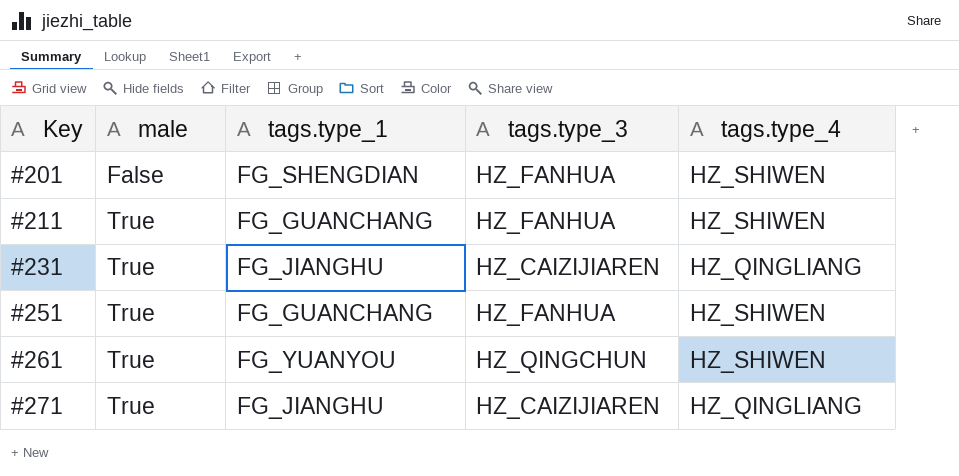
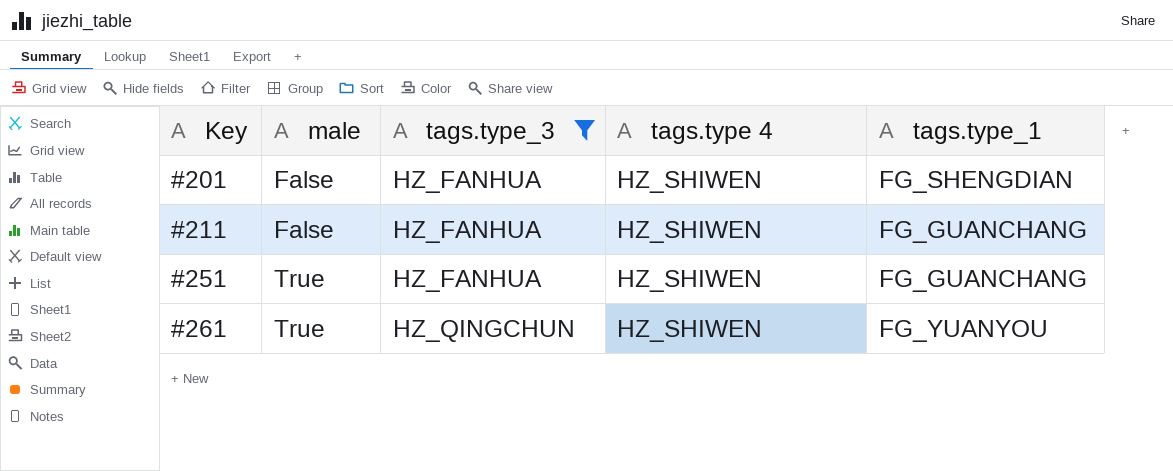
filter: none -> tags.type_3 != HZ_CAIZIJIAREN
column name: tags.type_4 -> tags.type 4
column tags.type_1 | position: 3 -> 5
#211 | male: True -> False

